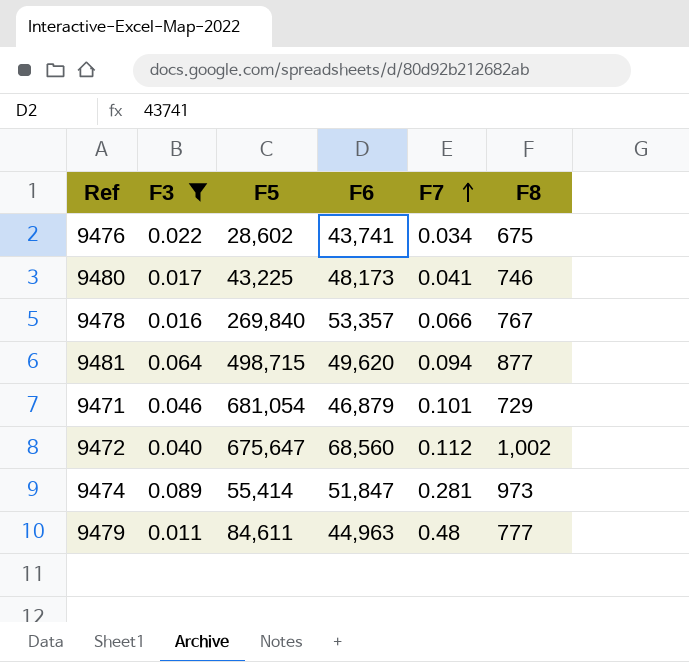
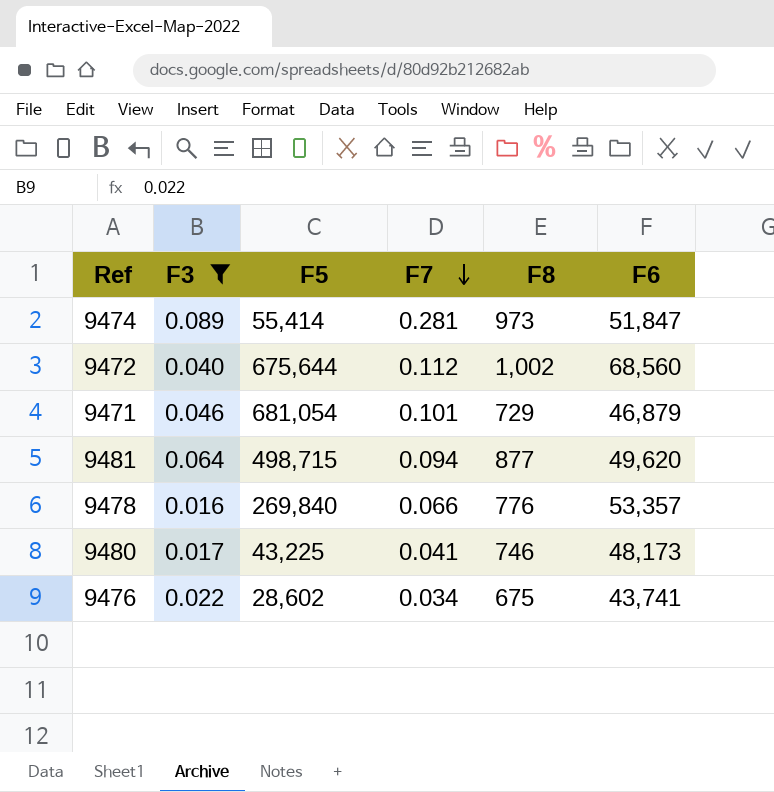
row order: F7 ascending -> F7 descending
column F6 | position: 4 -> 6
row 9479: 0.011 | 84,611 | 44,963 | 0.48 | 777 -> none
9472 | F5: 675,647 -> 675,644
9478 | F8: 767 -> 776

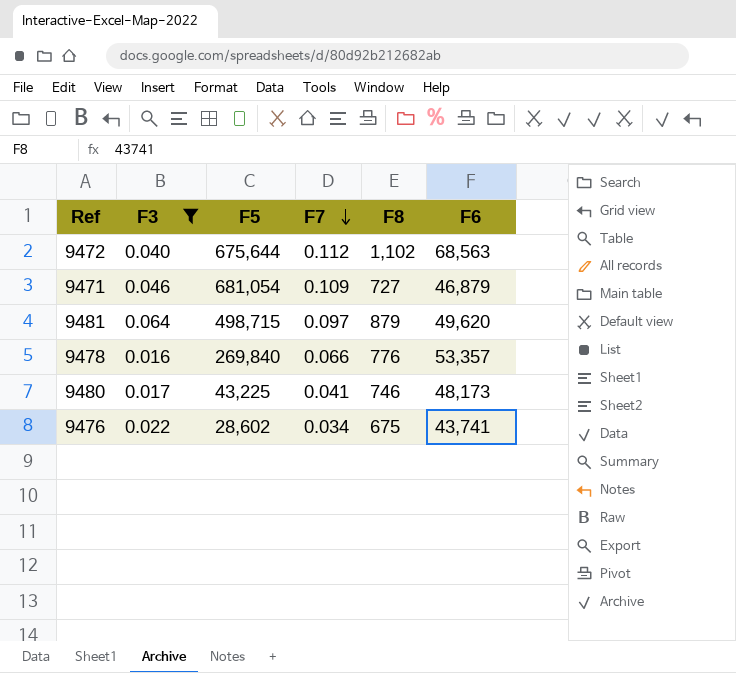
row 9474: 0.089 | 55,414 | 0.281 | 973 | 51,847 -> none
9472 | F8: 1,002 -> 1,102
9472 | F6: 68,560 -> 68,563
9471 | F7: 0.101 -> 0.109
9471 | F8: 729 -> 727
9481 | F7: 0.094 -> 0.097
9481 | F8: 877 -> 879

